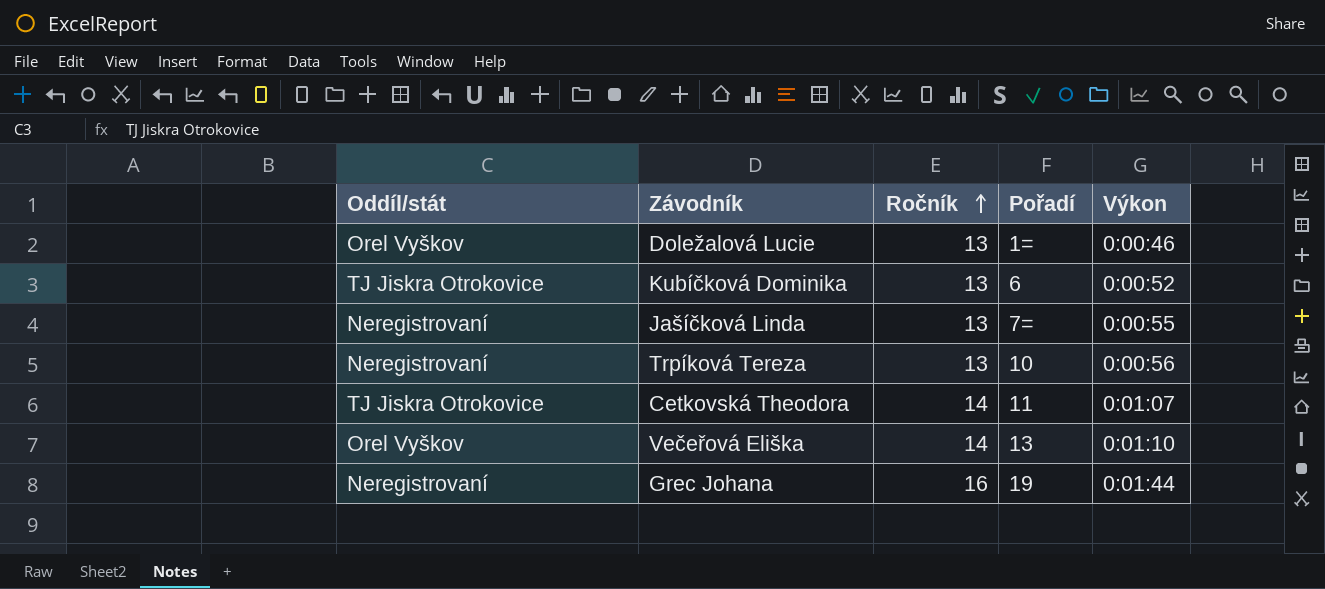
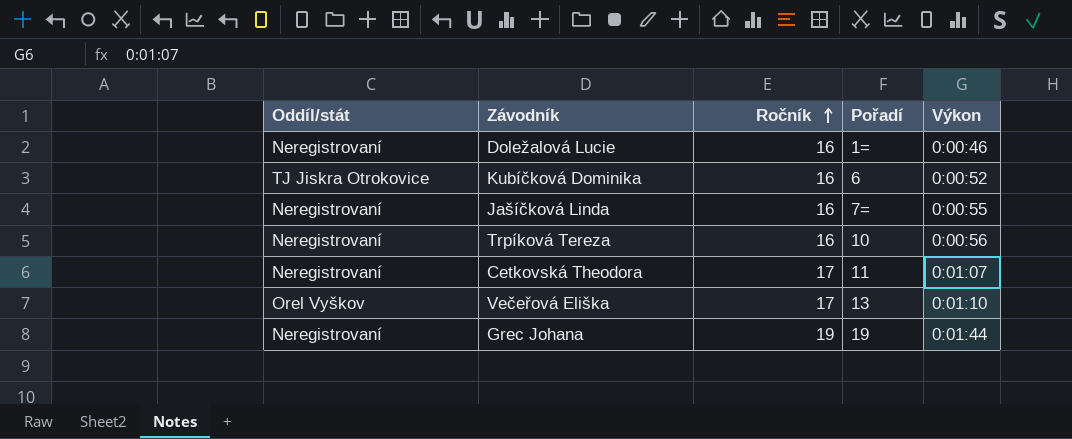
Doležalová Lucie | Oddíl/stát: Orel Vyškov -> Neregistrovaní
Doležalová Lucie | Ročník: 13 -> 16
Kubíčková Dominika | Ročník: 13 -> 16
Jašíčková Linda | Ročník: 13 -> 16
Trpíková Tereza | Ročník: 13 -> 16
Cetkovská Theodora | Oddíl/stát: TJ Jiskra Otrokovice -> Neregistrovaní
Cetkovská Theodora | Ročník: 14 -> 17
Večeřová Eliška | Ročník: 14 -> 17
Grec Johana | Ročník: 16 -> 19

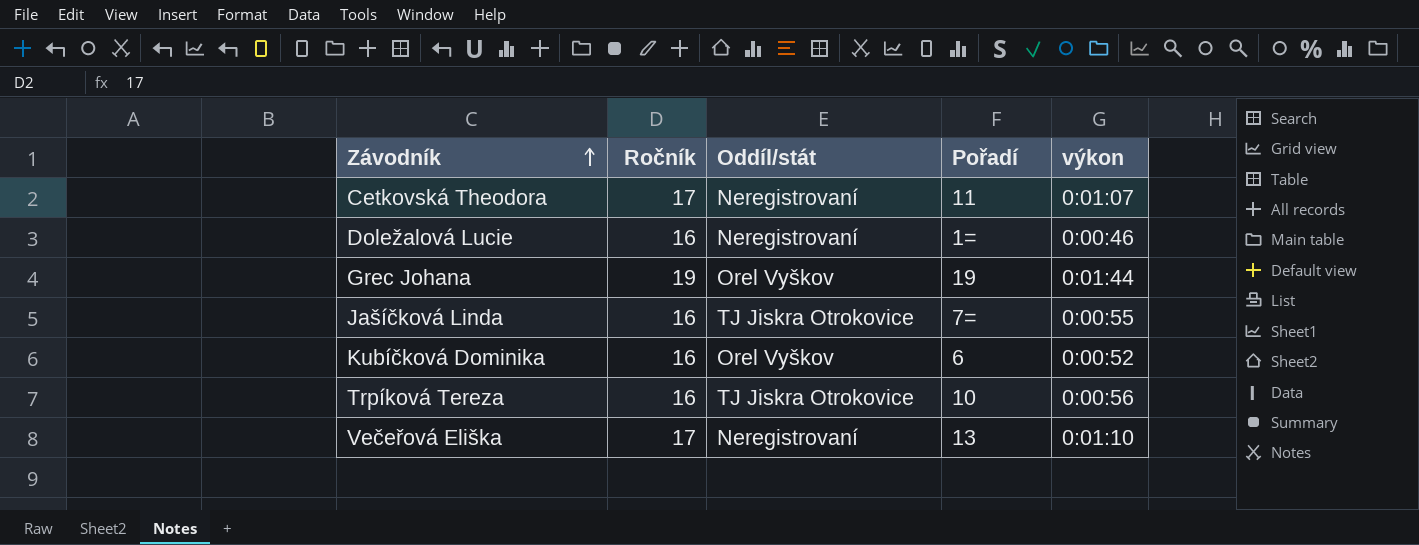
row order: Ročník ascending -> Závodník ascending
column Oddíl/stát | position: 1 -> 3
column name: Výkon -> výkon
Grec Johana | Oddíl/stát: Neregistrovaní -> Orel Vyškov
Jašíčková Linda | Oddíl/stát: Neregistrovaní -> TJ Jiskra Otrokovice
Kubíčková Dominika | Oddíl/stát: TJ Jiskra Otrokovice -> Orel Vyškov
Trpíková Tereza | Oddíl/stát: Neregistrovaní -> TJ Jiskra Otrokovice
Večeřová Eliška | Oddíl/stát: Orel Vyškov -> Neregistrovaní

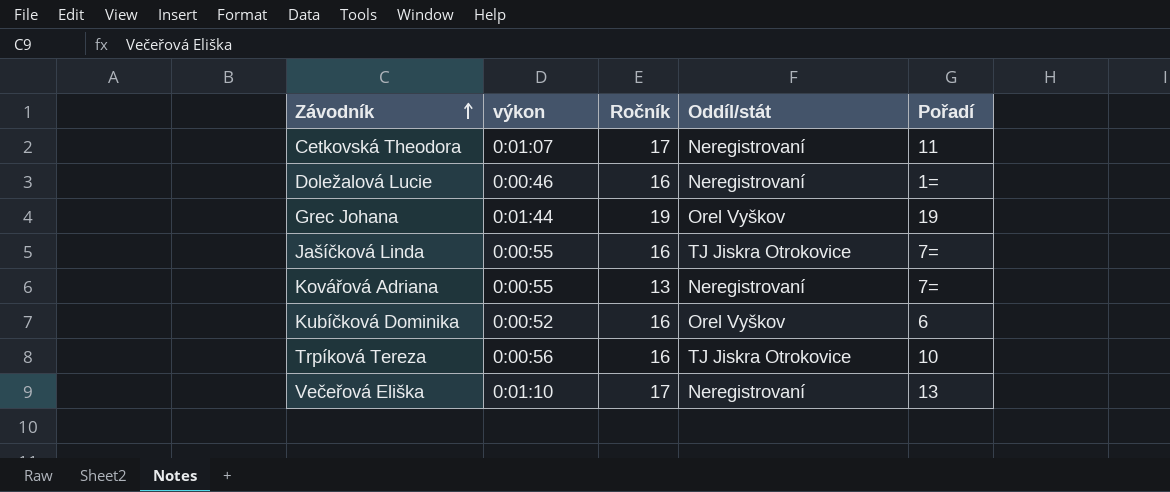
column výkon | position: 5 -> 2
row Kovářová Adriana: none -> 0:00:55 | 13 | Neregistrovaní | 7=

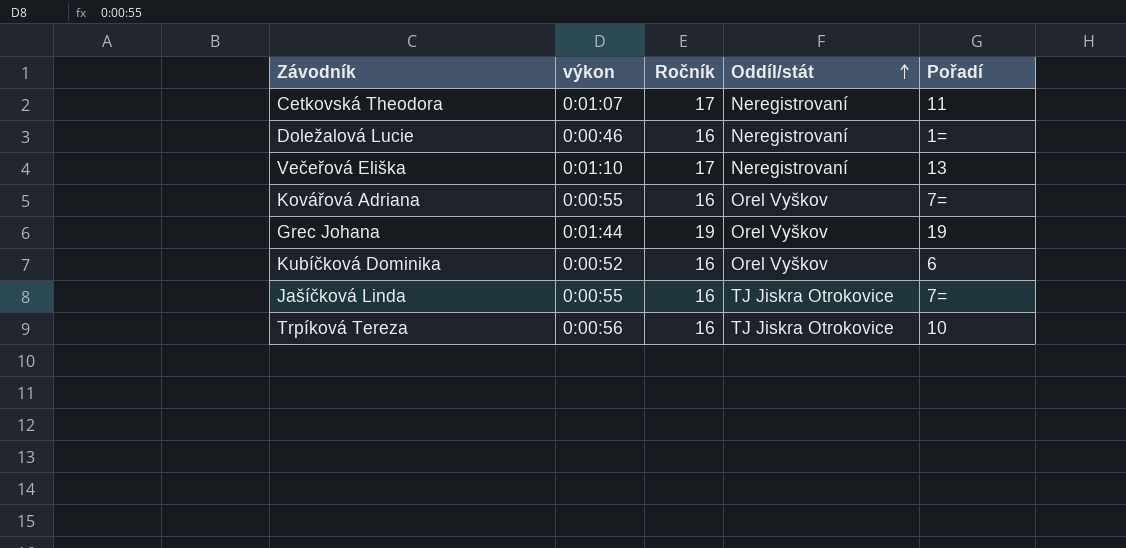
row order: Závodník ascending -> Oddíl/stát ascending
Kovářová Adriana | Ročník: 13 -> 16
Kovářová Adriana | Oddíl/stát: Neregistrovaní -> Orel Vyškov

